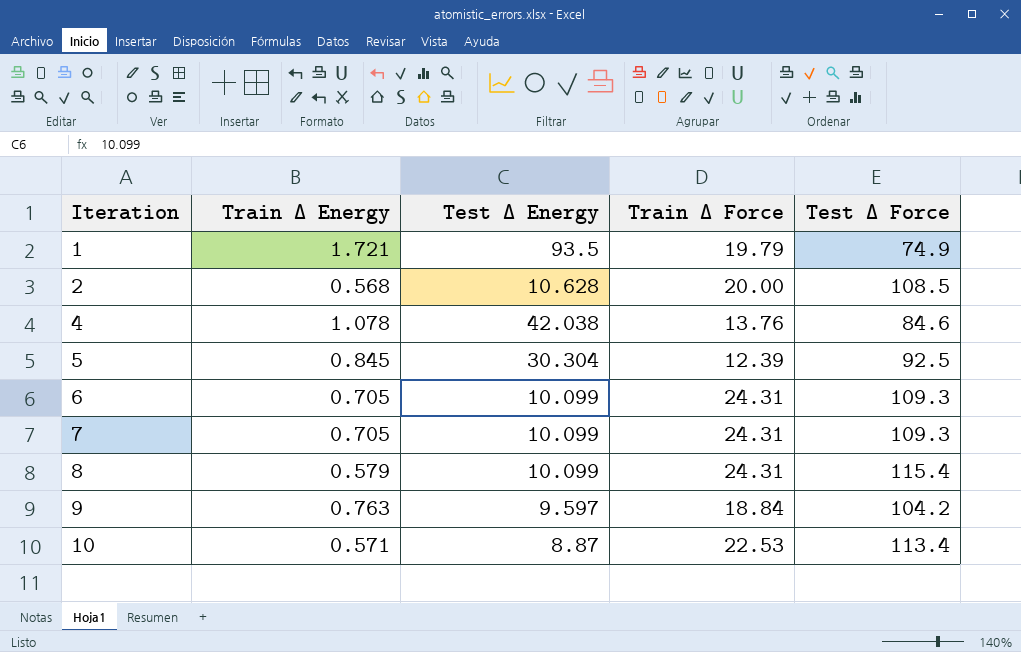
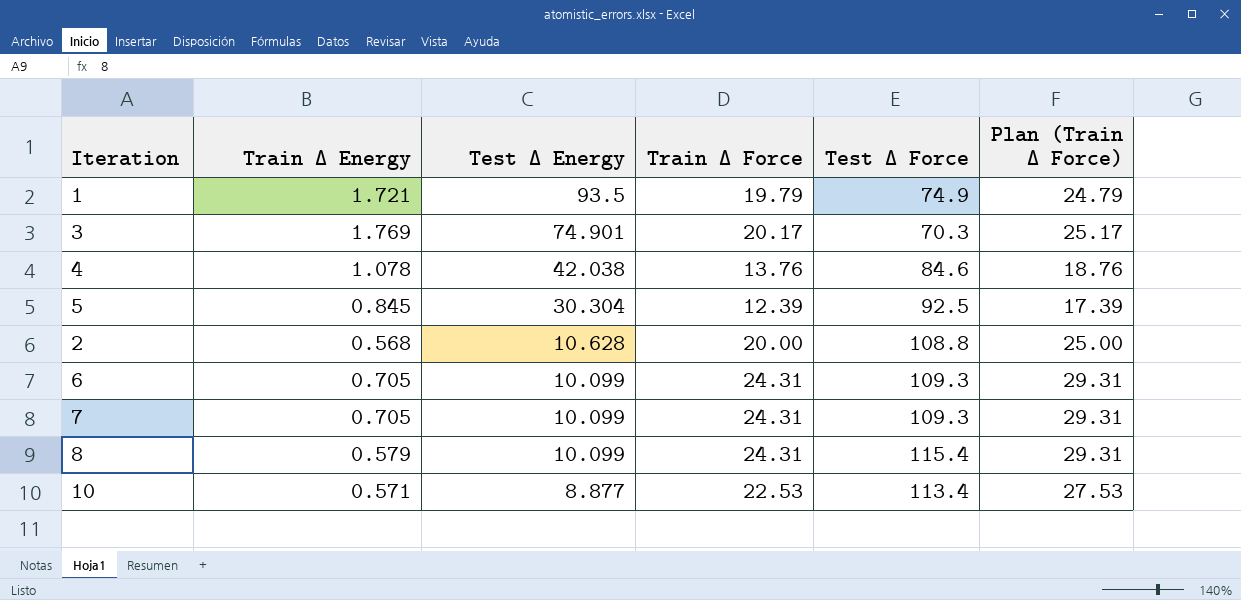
row order: Iteration ascending -> Test Δ Energy descending
column Plan (Train Δ Force) | formula: none -> [Train Δ Force] + 5
row 9: 0.763 | 9.597 | 18.84 | 104.2 -> none
row 3: none -> 1.769 | 74.901 | 20.17 | 70.3 | 25.17
2 | Test Δ Force: 108.5 -> 108.8
10 | Test Δ Energy: 8.87 -> 8.877

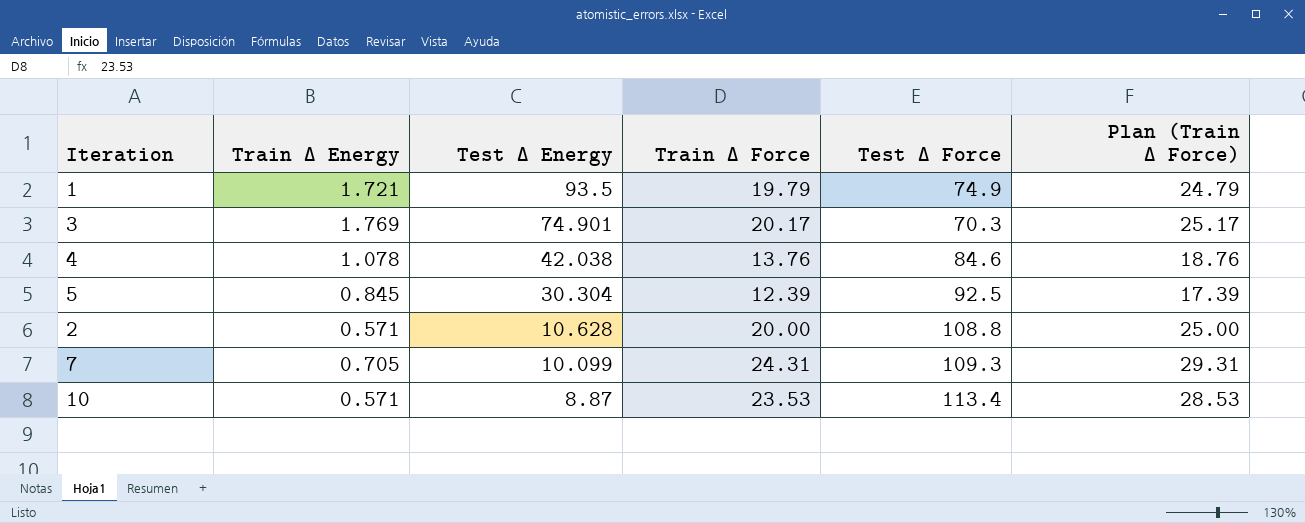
row 6: 0.705 | 10.099 | 24.31 | 109.3 | 29.31 -> none
row 8: 0.579 | 10.099 | 24.31 | 115.4 | 29.31 -> none
2 | Train Δ Energy: 0.568 -> 0.571
10 | Test Δ Energy: 8.877 -> 8.87
10 | Train Δ Force: 22.53 -> 23.53
10 | Plan (Train Δ Force): 27.53 -> 28.53

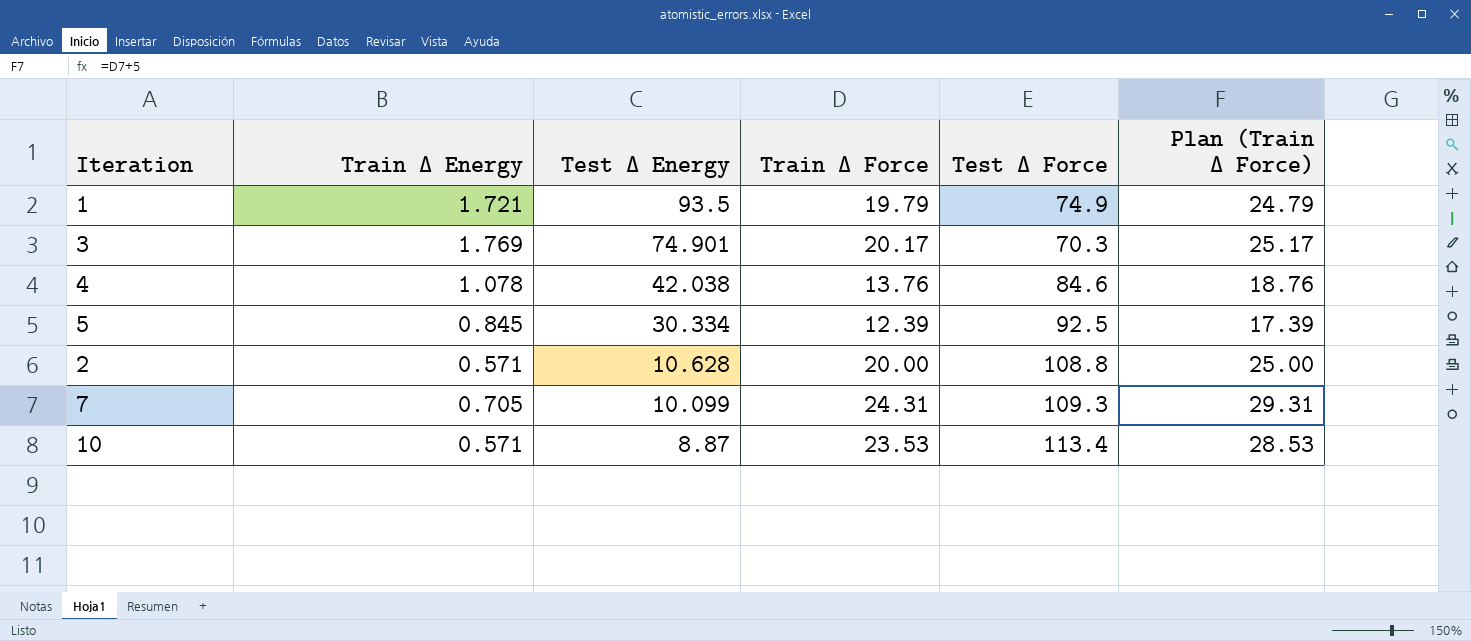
5 | Test Δ Energy: 30.304 -> 30.334

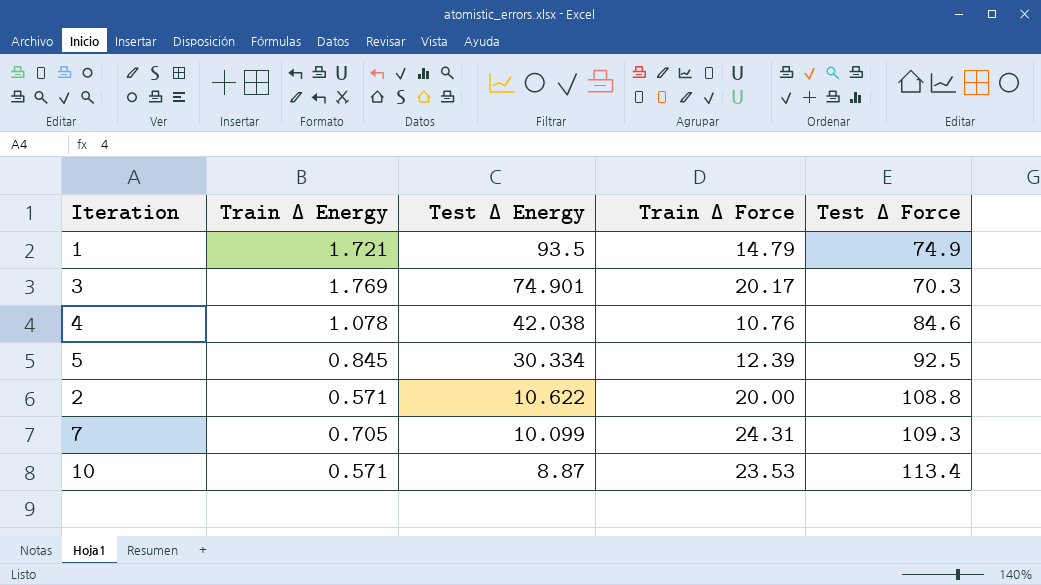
column Plan (Train Δ Force) | formula: [Train Δ Force] + 5 -> none
1 | Train Δ Force: 19.79 -> 14.79
4 | Train Δ Force: 13.76 -> 10.76
2 | Test Δ Energy: 10.628 -> 10.622

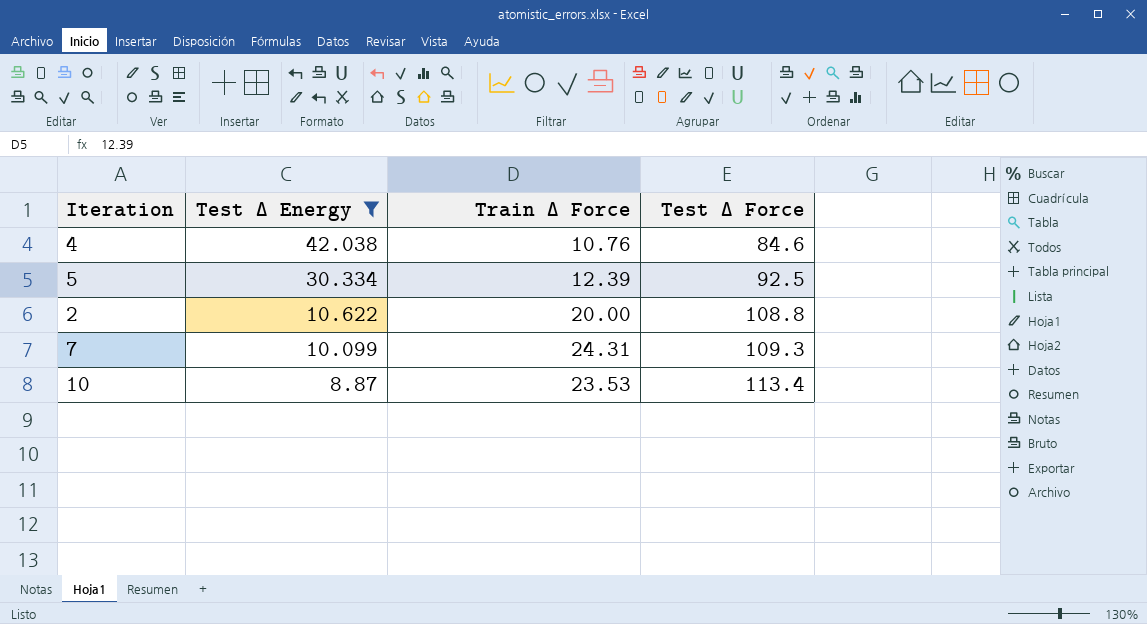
filter: none -> Test Δ Energy <= 42.038
column Train Δ Energy | position: 2 -> none

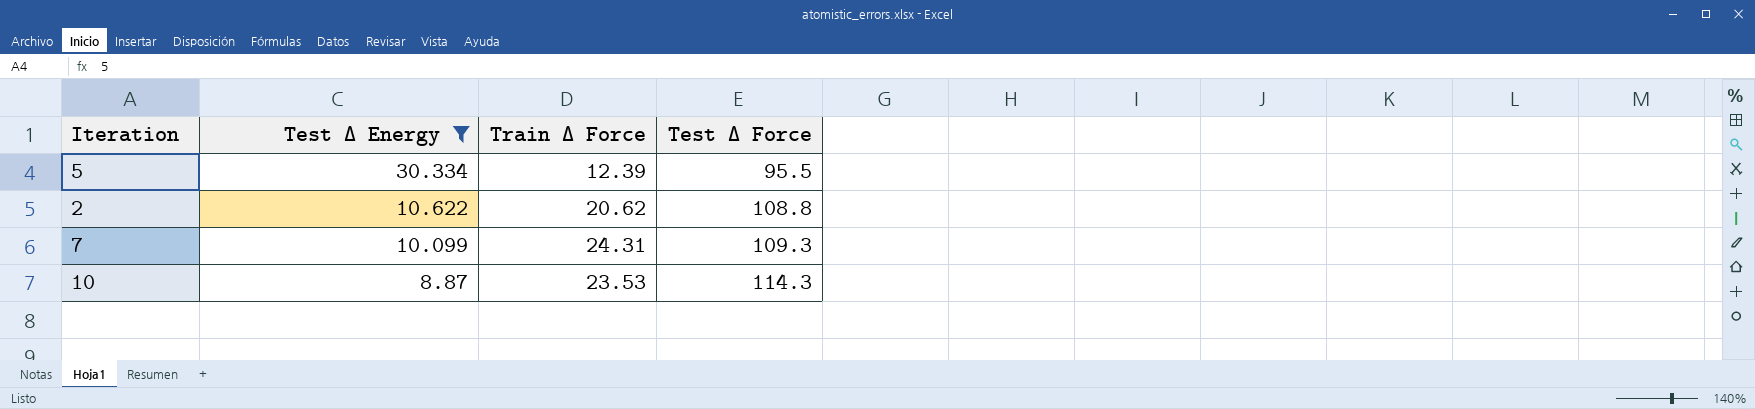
row 4: 42.038 | 10.76 | 84.6 -> none
5 | Test Δ Force: 92.5 -> 95.5
2 | Train Δ Force: 20.00 -> 20.62
10 | Test Δ Force: 113.4 -> 114.3

